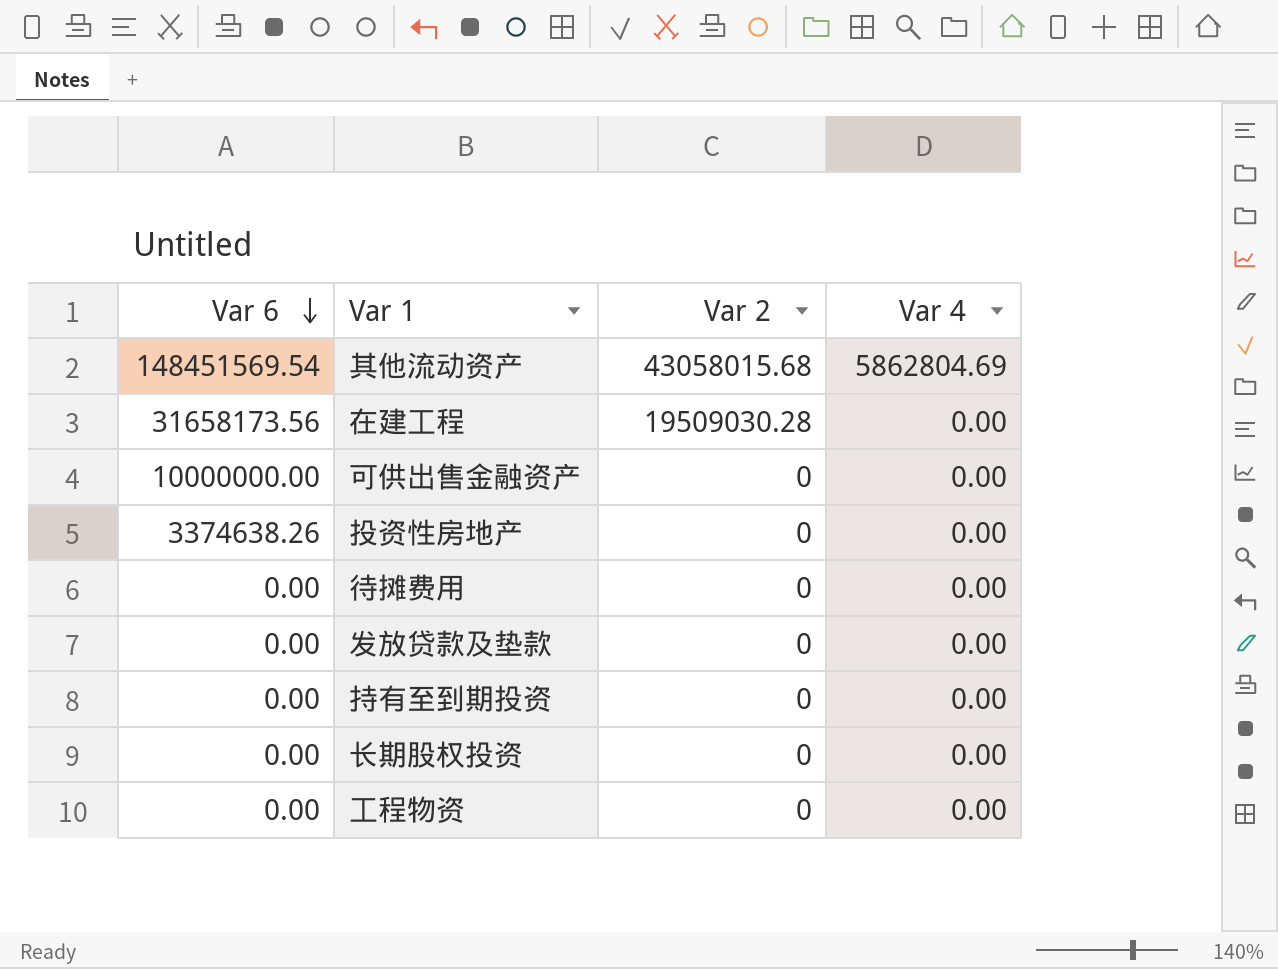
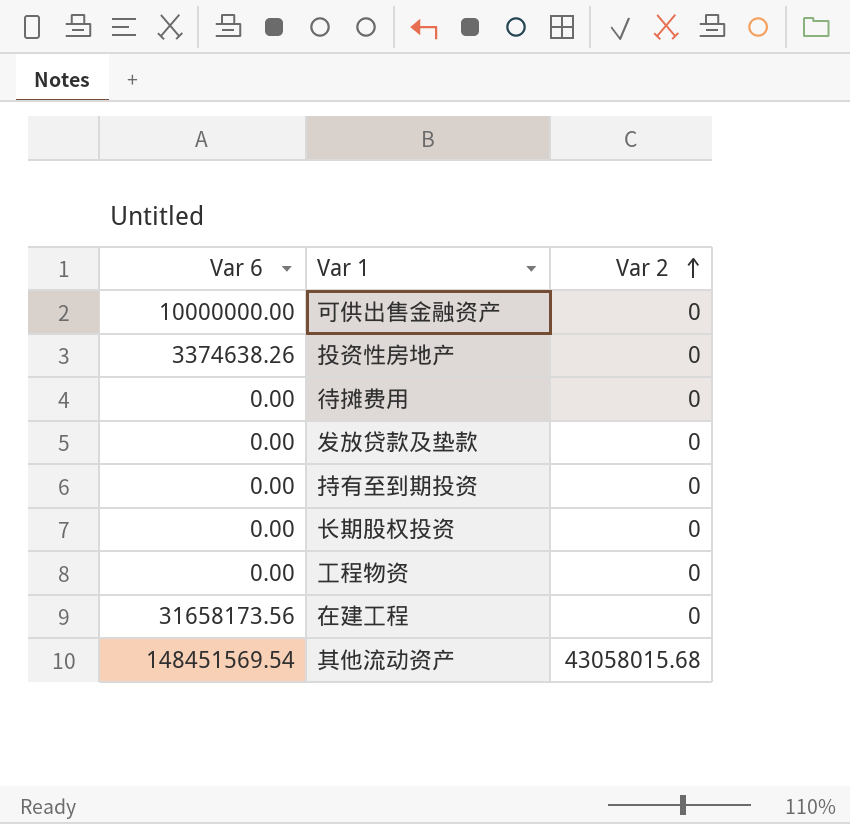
row order: Var 6 descending -> Var 2 ascending
column Var 4 | position: 4 -> none
在建工程 | Var 2: 19509030.28 -> 0

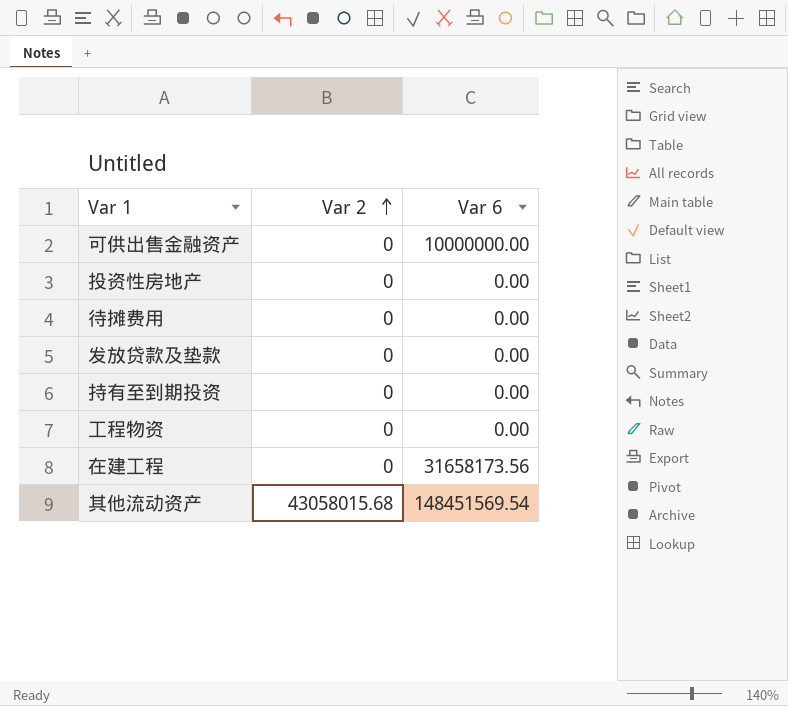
column Var 6 | position: 1 -> 3
row 长期股权投资: 0.00 | 0 -> none
投资性房地产 | Var 6: 3374638.26 -> 0.00

